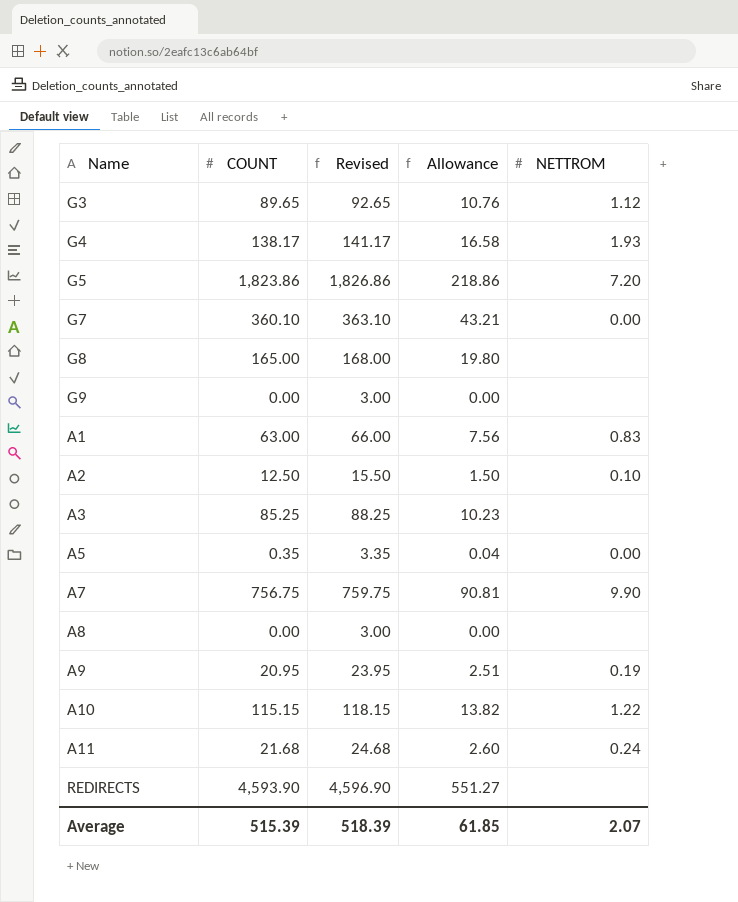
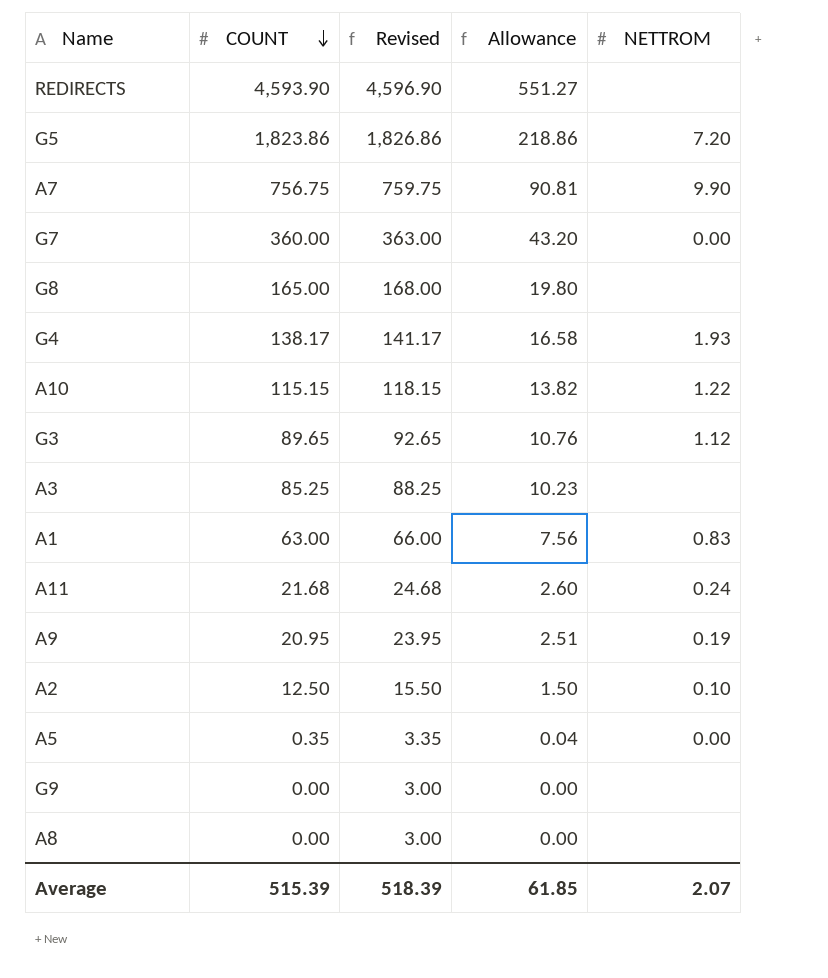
row order: none -> COUNT descending
G7 | COUNT: 360.10 -> 360.00
G7 | Revised: 363.10 -> 363.00
G7 | Allowance: 43.21 -> 43.20

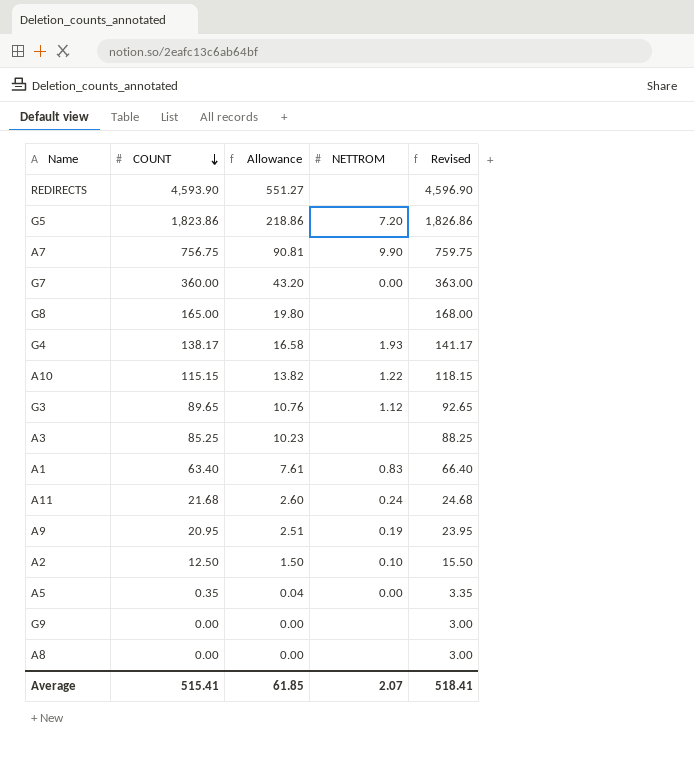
column Revised | position: 3 -> 5
A1 | COUNT: 63.00 -> 63.40
A1 | Allowance: 7.56 -> 7.61
A1 | Revised: 66.00 -> 66.40
Average | COUNT: 515.39 -> 515.41
Average | Revised: 518.39 -> 518.41

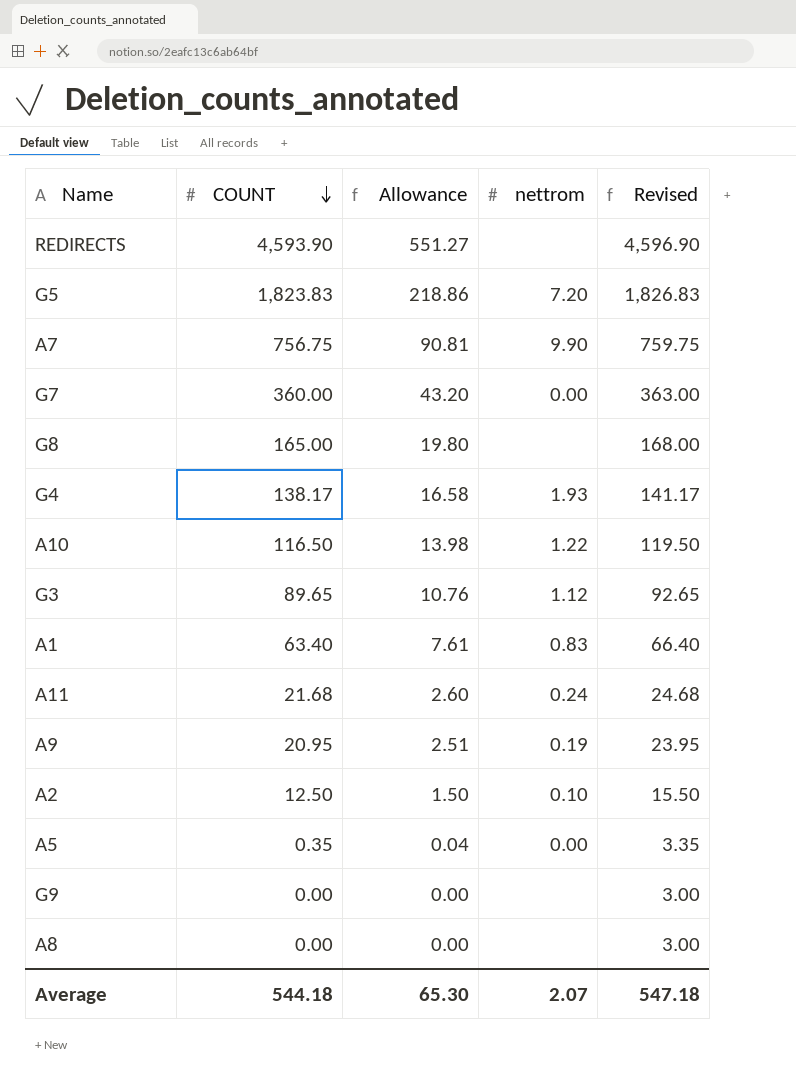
column name: NETTROM -> nettrom
row A3: 85.25 | 10.23 | none | 88.25 -> none
G5 | COUNT: 1,823.86 -> 1,823.83
G5 | Revised: 1,826.86 -> 1,826.83
A10 | COUNT: 115.15 -> 116.50
A10 | Allowance: 13.82 -> 13.98
A10 | Revised: 118.15 -> 119.50
Average | COUNT: 515.41 -> 544.18
Average | Allowance: 61.85 -> 65.30
Average | Revised: 518.41 -> 547.18

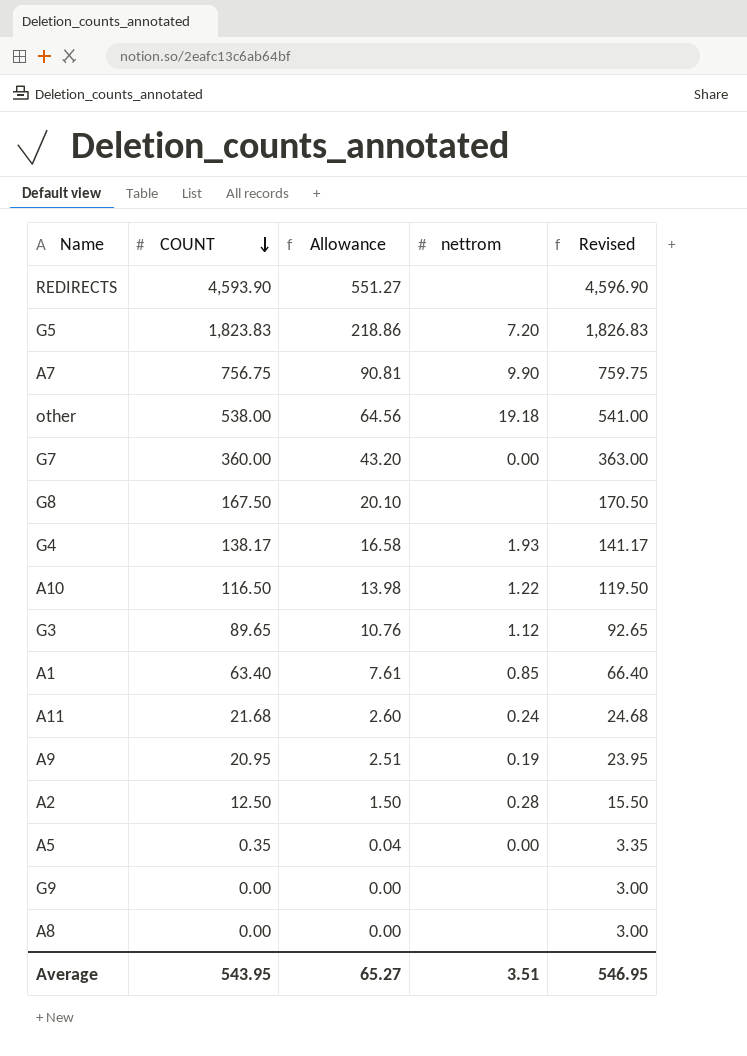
row other: none -> 538.00 | 64.56 | 19.18 | 541.00
G8 | COUNT: 165.00 -> 167.50
G8 | Allowance: 19.80 -> 20.10
G8 | Revised: 168.00 -> 170.50
A1 | nettrom: 0.83 -> 0.85
A2 | nettrom: 0.10 -> 0.28
Average | COUNT: 544.18 -> 543.95
Average | Allowance: 65.30 -> 65.27
Average | nettrom: 2.07 -> 3.51
Average | Revised: 547.18 -> 546.95

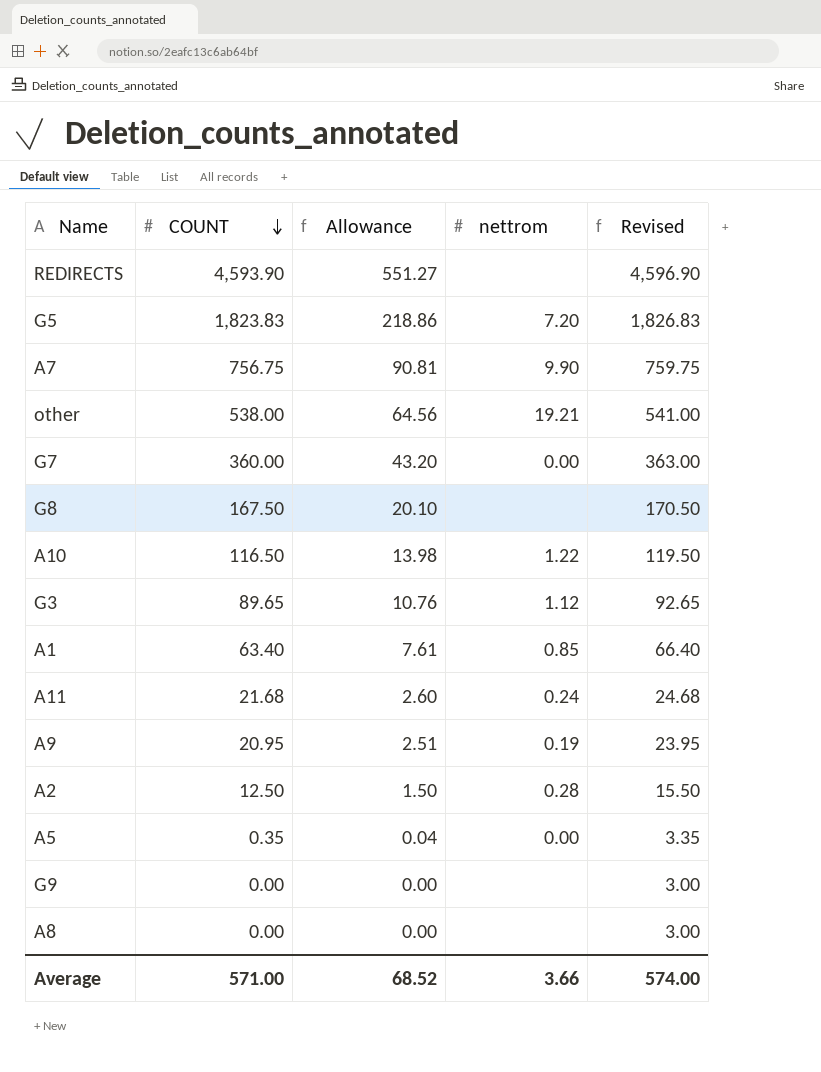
row G4: 138.17 | 16.58 | 1.93 | 141.17 -> none
other | nettrom: 19.18 -> 19.21
Average | COUNT: 543.95 -> 571.00
Average | Allowance: 65.27 -> 68.52
Average | nettrom: 3.51 -> 3.66
Average | Revised: 546.95 -> 574.00

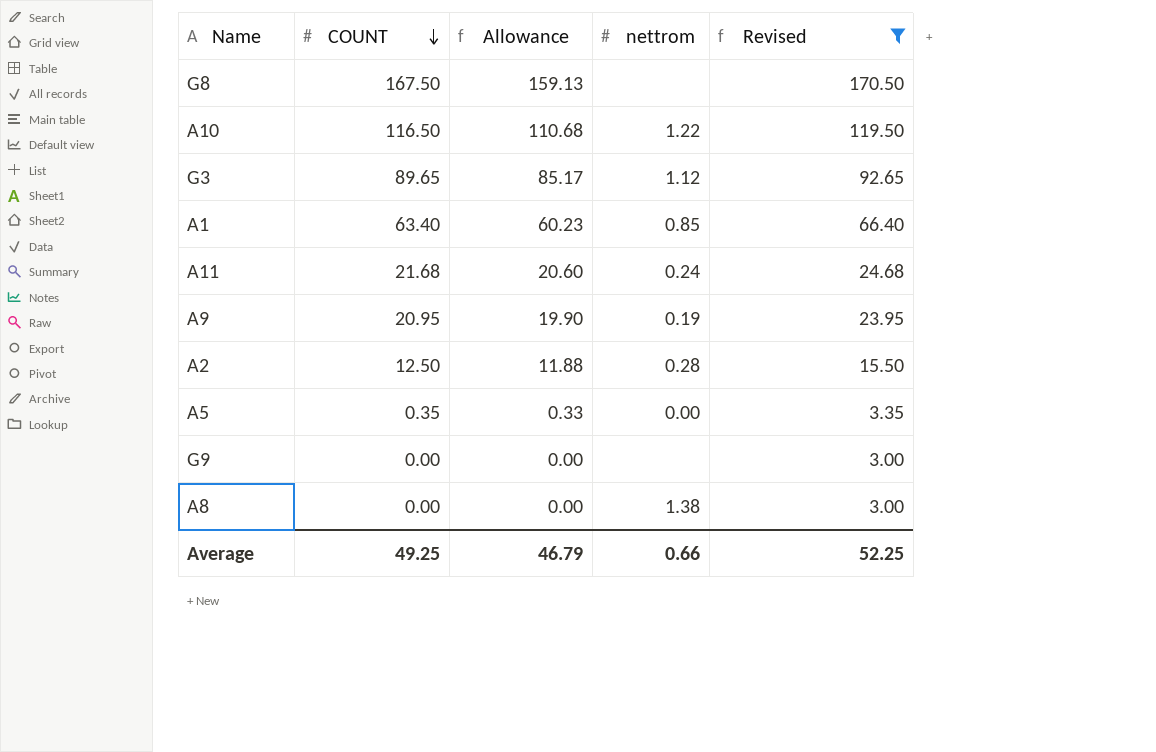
filter: none -> Revised <= 170.50
column Allowance | formula: [COUNT] * 0.12 -> [COUNT] * 0.95
A8 | nettrom: none -> 1.38
Average | COUNT: 571.00 -> 49.25
Average | Allowance: 68.52 -> 46.79
Average | nettrom: 3.66 -> 0.66
Average | Revised: 574.00 -> 52.25

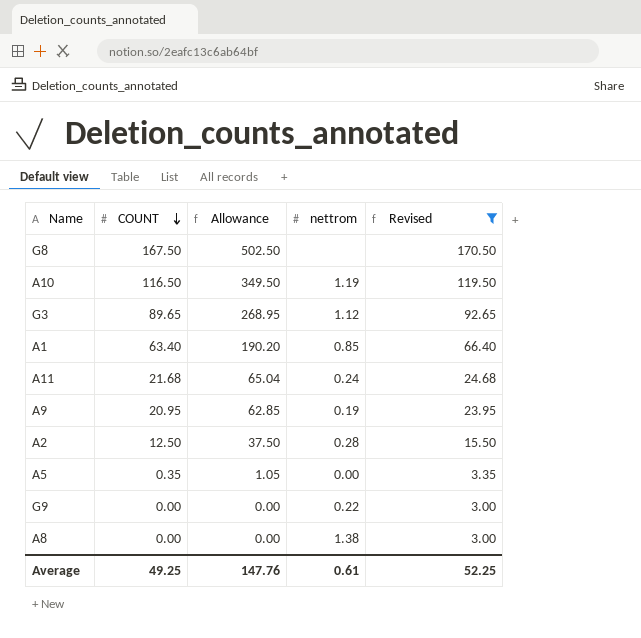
column Allowance | formula: [COUNT] * 0.95 -> [COUNT] * 3
A10 | nettrom: 1.22 -> 1.19
G9 | nettrom: none -> 0.22
Average | Allowance: 46.79 -> 147.76
Average | nettrom: 0.66 -> 0.61

